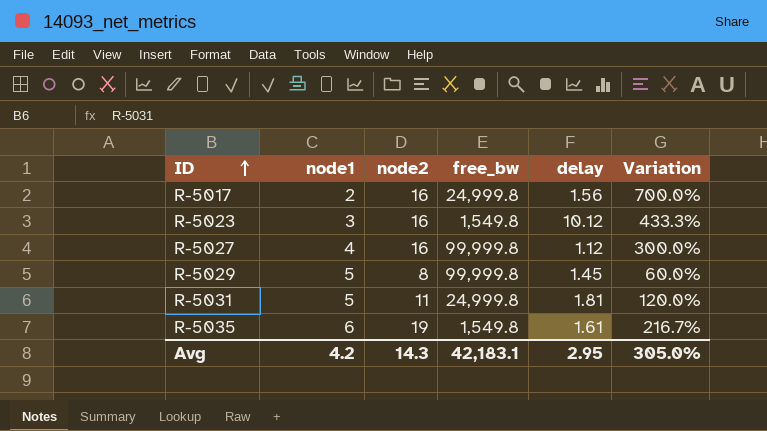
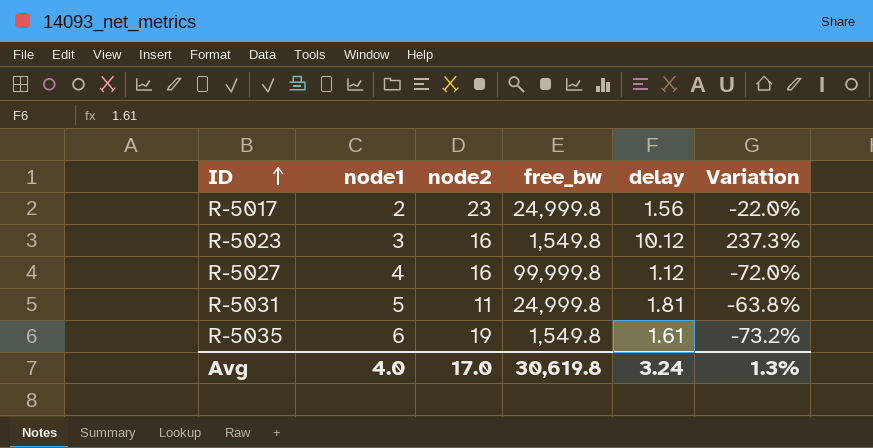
column Variation | formula: ([node2] - [node1]) / [node1] -> ([delay] - [node1]) / [node1]
row R-5029: 5 | 8 | 99,999.8 | 1.45 | 60.0% -> none
R-5017 | node2: 16 -> 23
Avg | node1: 4.2 -> 4.0
Avg | node2: 14.3 -> 17.0
Avg | free_bw: 42,183.1 -> 30,619.8
Avg | delay: 2.95 -> 3.24
Avg | Variation: 305.0% -> 1.3%

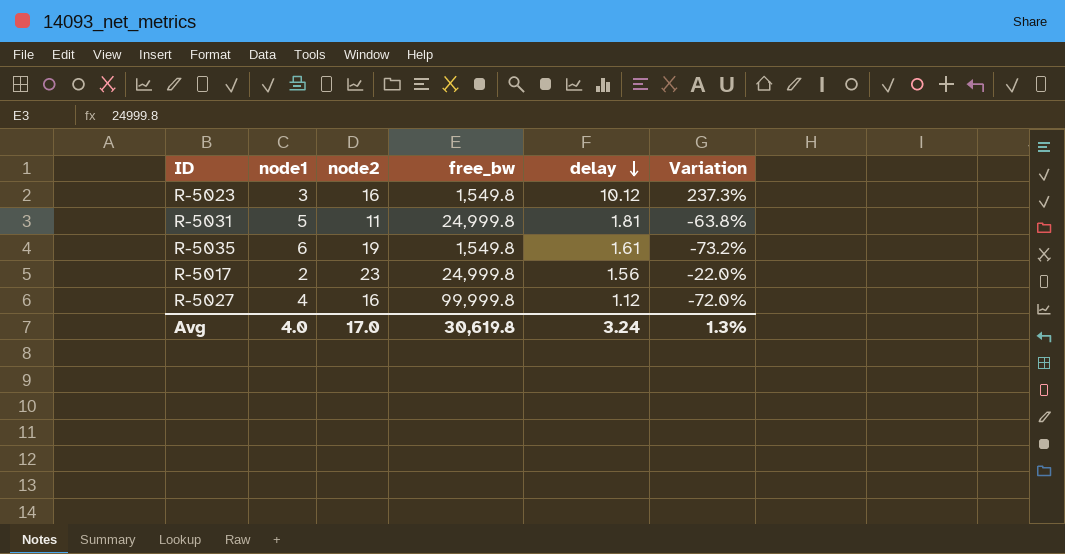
row order: ID ascending -> delay descending

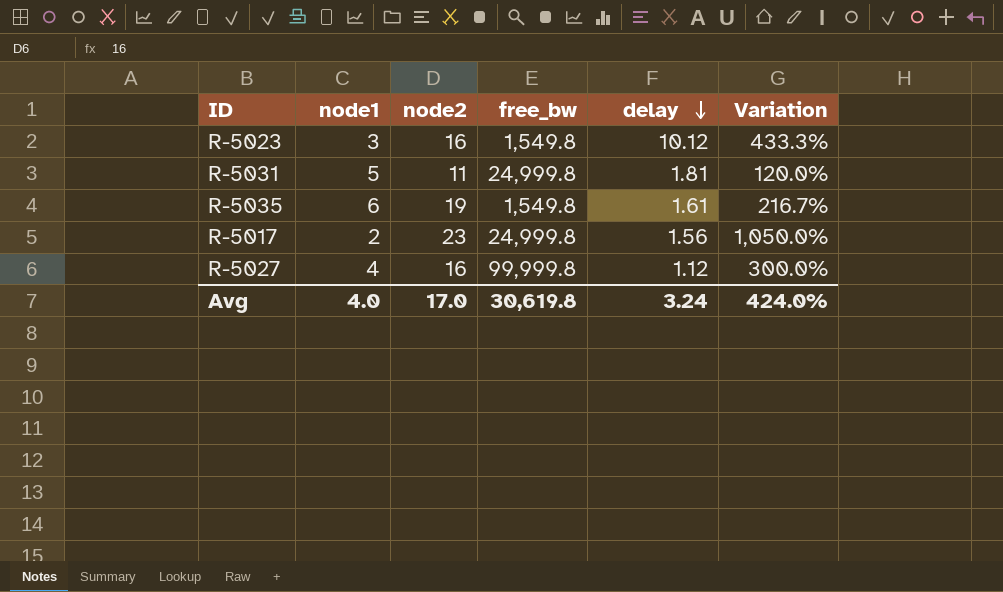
column Variation | formula: ([delay] - [node1]) / [node1] -> ([node2] - [node1]) / [node1]
Avg | Variation: 1.3% -> 424.0%

